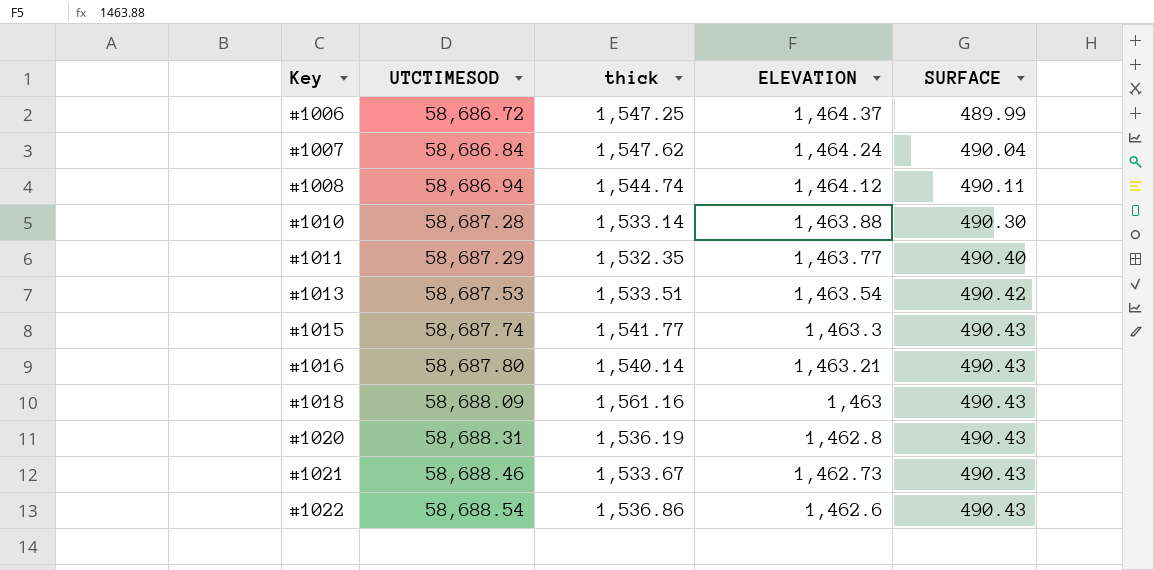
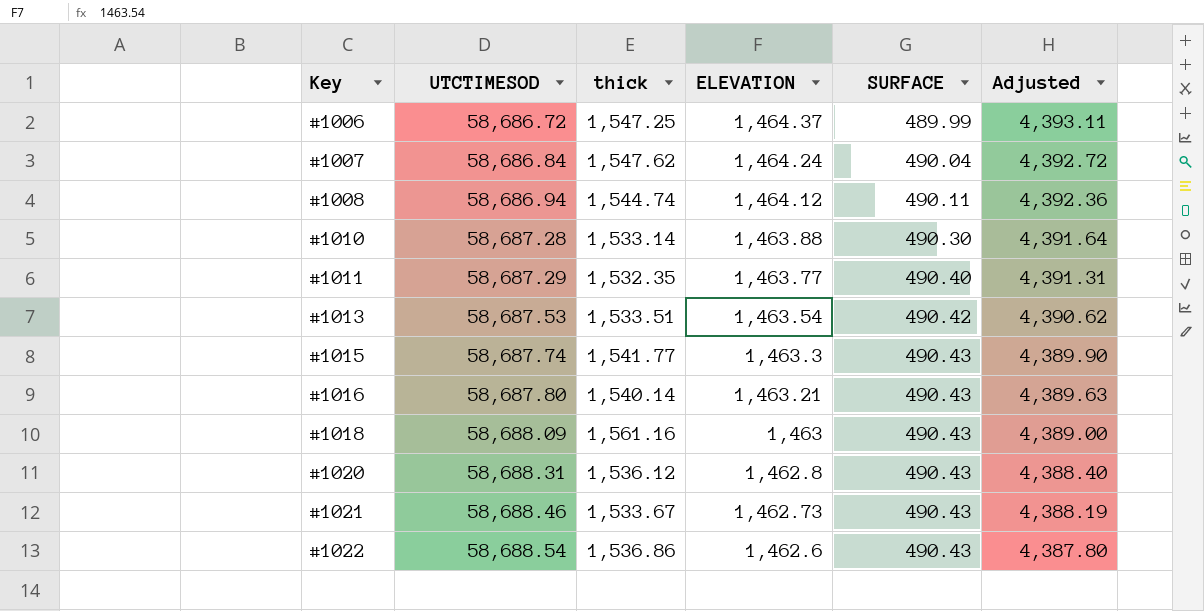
column Adjusted | formula: none -> [ELEVATION] * 3
#1020 | thick: 1,536.19 -> 1,536.12

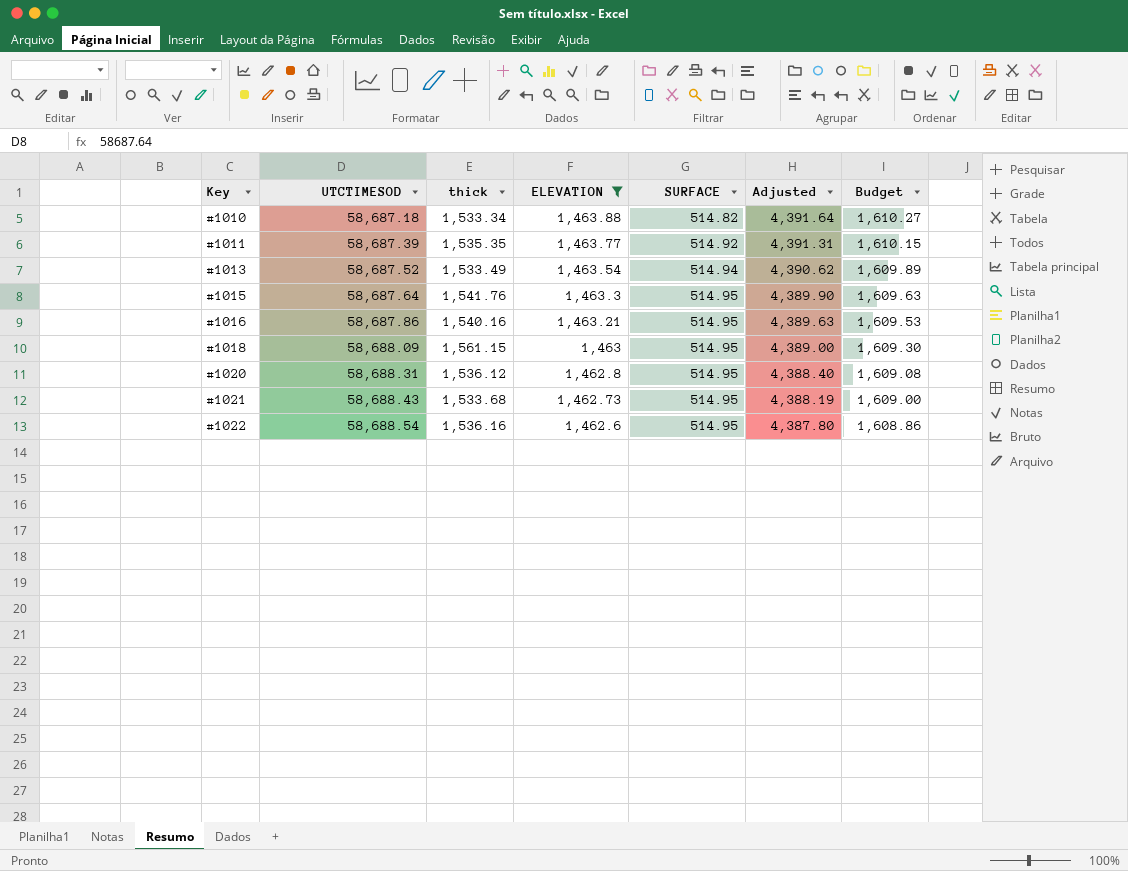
filter: none -> ELEVATION <= 1,463.88
column Budget | formula: none -> [ELEVATION] * 1.1
#1010 | UTCTIMESOD: 58,687.28 -> 58,687.18
#1010 | thick: 1,533.14 -> 1,533.34
#1010 | SURFACE: 490.30 -> 514.82
#1011 | UTCTIMESOD: 58,687.29 -> 58,687.39
#1011 | thick: 1,532.35 -> 1,535.35
#1011 | SURFACE: 490.40 -> 514.92
#1013 | UTCTIMESOD: 58,687.53 -> 58,687.52
#1013 | thick: 1,533.51 -> 1,533.49
#1013 | SURFACE: 490.42 -> 514.94
#1015 | UTCTIMESOD: 58,687.74 -> 58,687.64
#1015 | thick: 1,541.77 -> 1,541.76
#1015 | SURFACE: 490.43 -> 514.95
#1016 | UTCTIMESOD: 58,687.80 -> 58,687.86
#1016 | thick: 1,540.14 -> 1,540.16
#1016 | SURFACE: 490.43 -> 514.95
#1018 | thick: 1,561.16 -> 1,561.15
#1018 | SURFACE: 490.43 -> 514.95
#1020 | SURFACE: 490.43 -> 514.95
#1021 | UTCTIMESOD: 58,688.46 -> 58,688.43
#1021 | thick: 1,533.67 -> 1,533.68
#1021 | SURFACE: 490.43 -> 514.95
#1022 | thick: 1,536.86 -> 1,536.16
#1022 | SURFACE: 490.43 -> 514.95

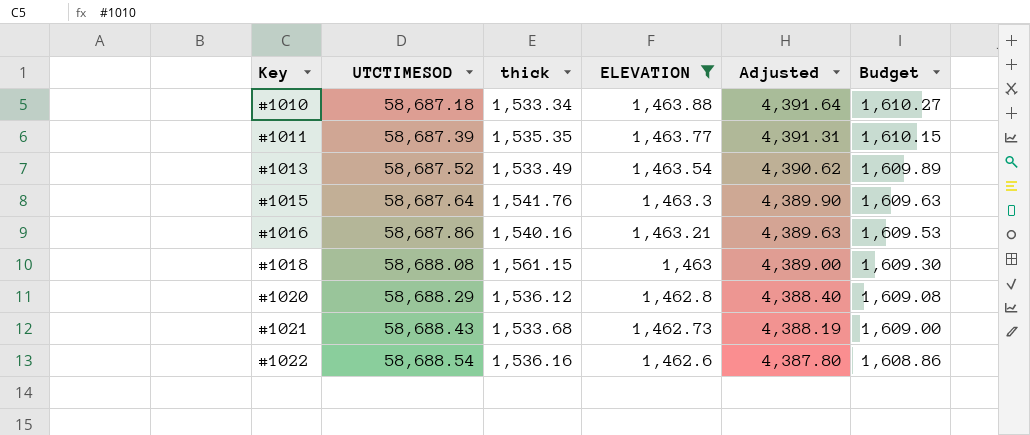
column SURFACE | position: 5 -> none
#1018 | UTCTIMESOD: 58,688.09 -> 58,688.08
#1020 | UTCTIMESOD: 58,688.31 -> 58,688.29

